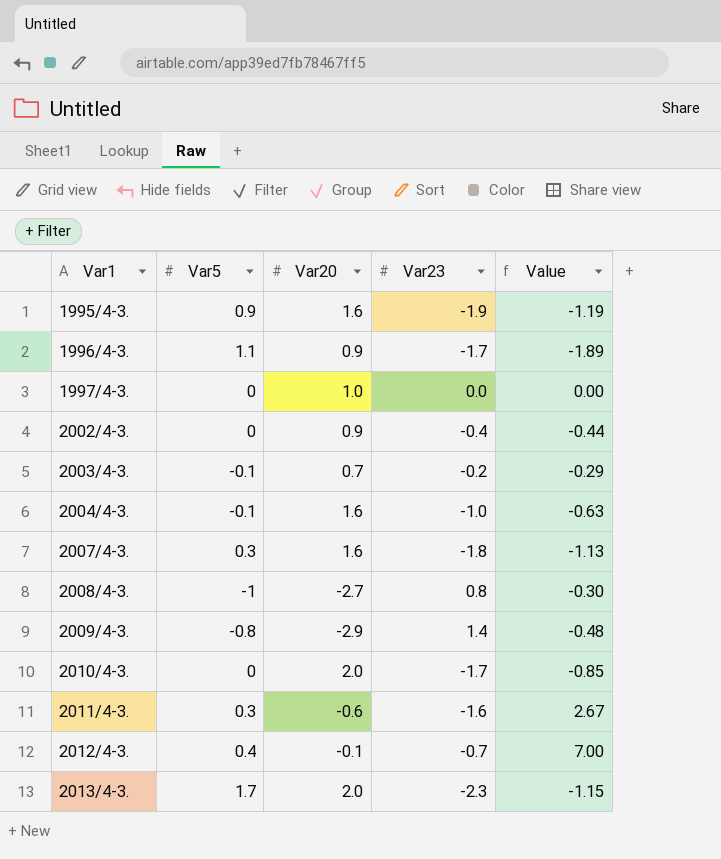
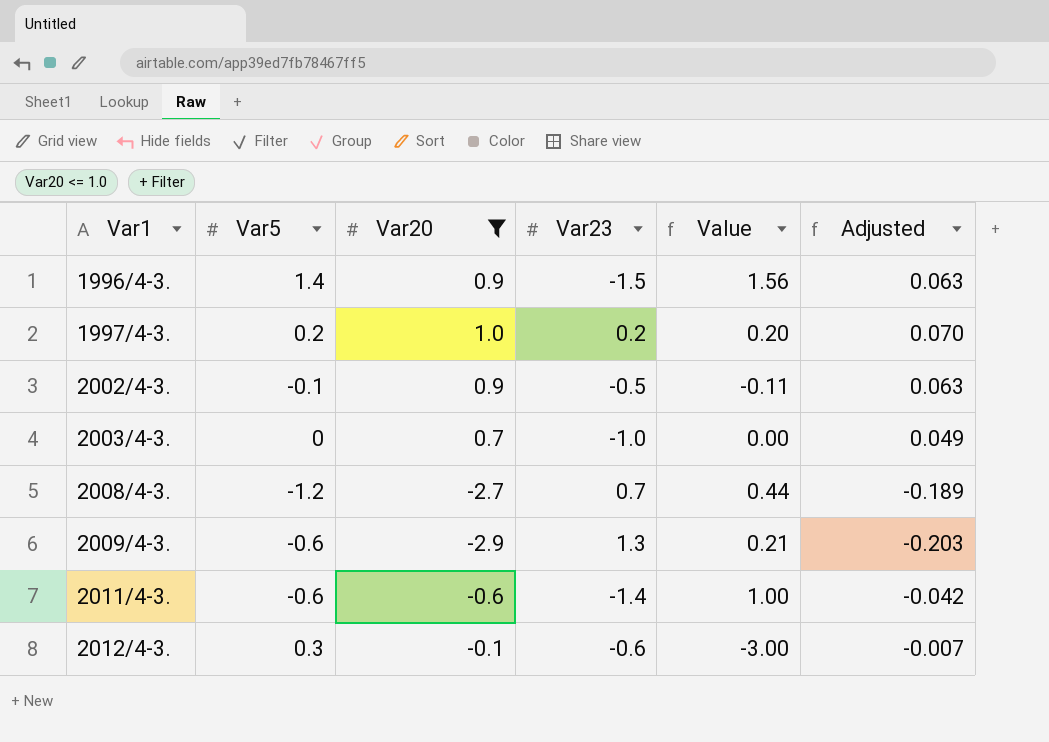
filter: none -> Var20 <= 1.0
column Value | formula: [Var23] / [Var20] -> [Var5] / [Var20]
column Adjusted | formula: none -> [Var20] * 0.07
1996/4-3. | Var5: 1.1 -> 1.4
1996/4-3. | Var23: -1.7 -> -1.5
1997/4-3. | Var5: 0 -> 0.2
1997/4-3. | Var23: 0.0 -> 0.2
2002/4-3. | Var5: 0 -> -0.1
2002/4-3. | Var23: -0.4 -> -0.5
2003/4-3. | Var5: -0.1 -> 0
2003/4-3. | Var23: -0.2 -> -1.0
2008/4-3. | Var5: -1 -> -1.2
2008/4-3. | Var23: 0.8 -> 0.7
2009/4-3. | Var5: -0.8 -> -0.6
2009/4-3. | Var23: 1.4 -> 1.3
2011/4-3. | Var5: 0.3 -> -0.6
2011/4-3. | Var23: -1.6 -> -1.4
2012/4-3. | Var5: 0.4 -> 0.3
2012/4-3. | Var23: -0.7 -> -0.6

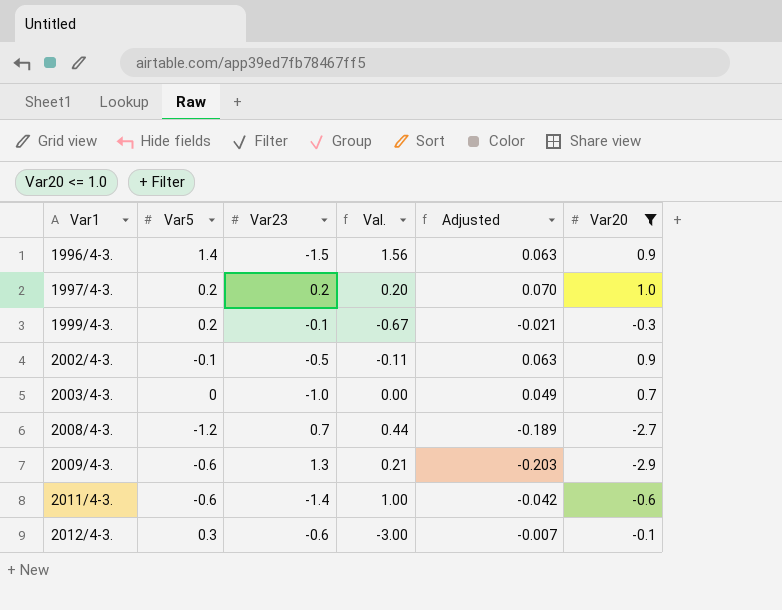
column name: Value -> Val.
column Var20 | position: 3 -> 6
row 1999/4-3.: none -> 0.2 | -0.1 | -0.67 | -0.021 | -0.3

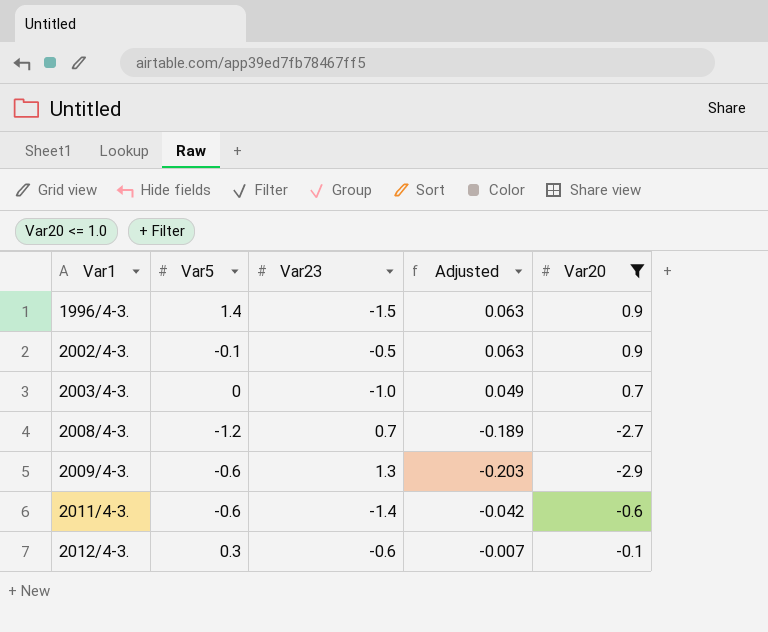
column Val. | formula: [Var5] / [Var20] -> none
row 1997/4-3.: 0.2 | 0.2 | 0.20 | 0.070 | 1.0 -> none
row 1999/4-3.: 0.2 | -0.1 | -0.67 | -0.021 | -0.3 -> none

